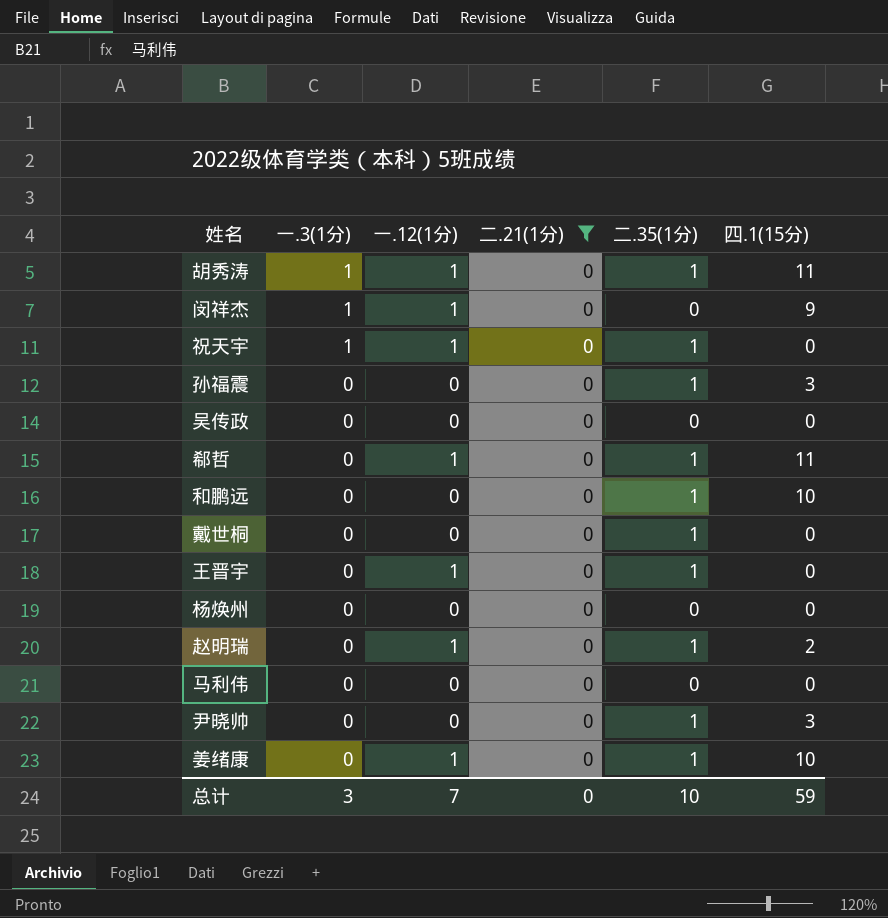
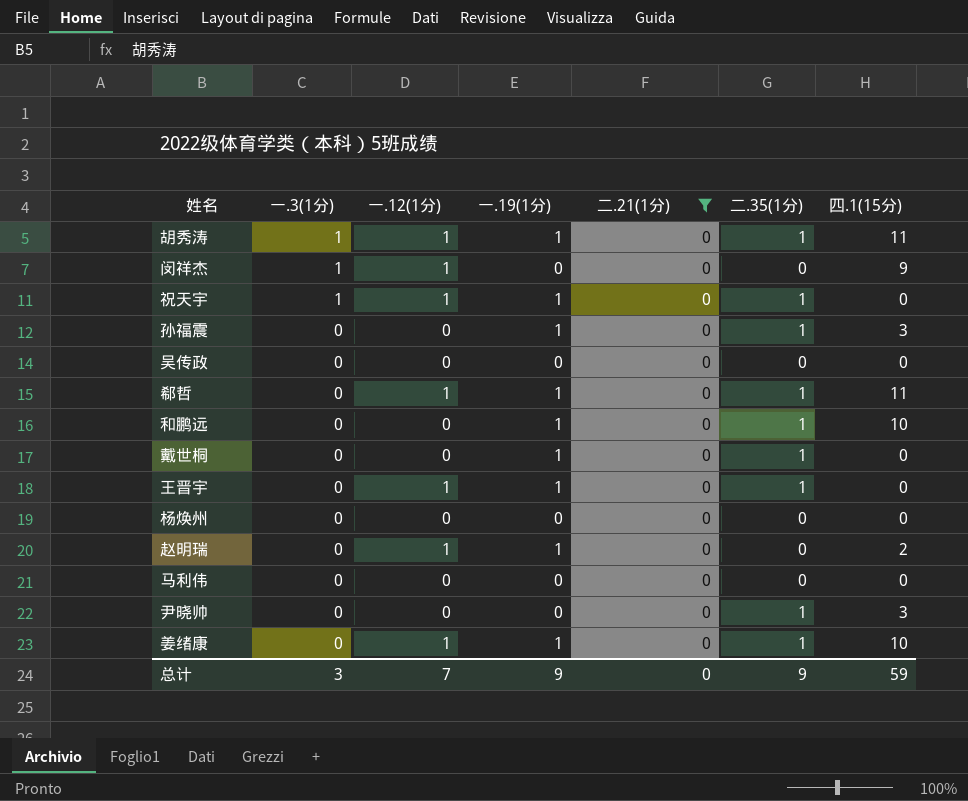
column 一.19(1分) | position: none -> 4
赵明瑞 | 二.35(1分): 1 -> 0
总计 | 二.35(1分): 10 -> 9

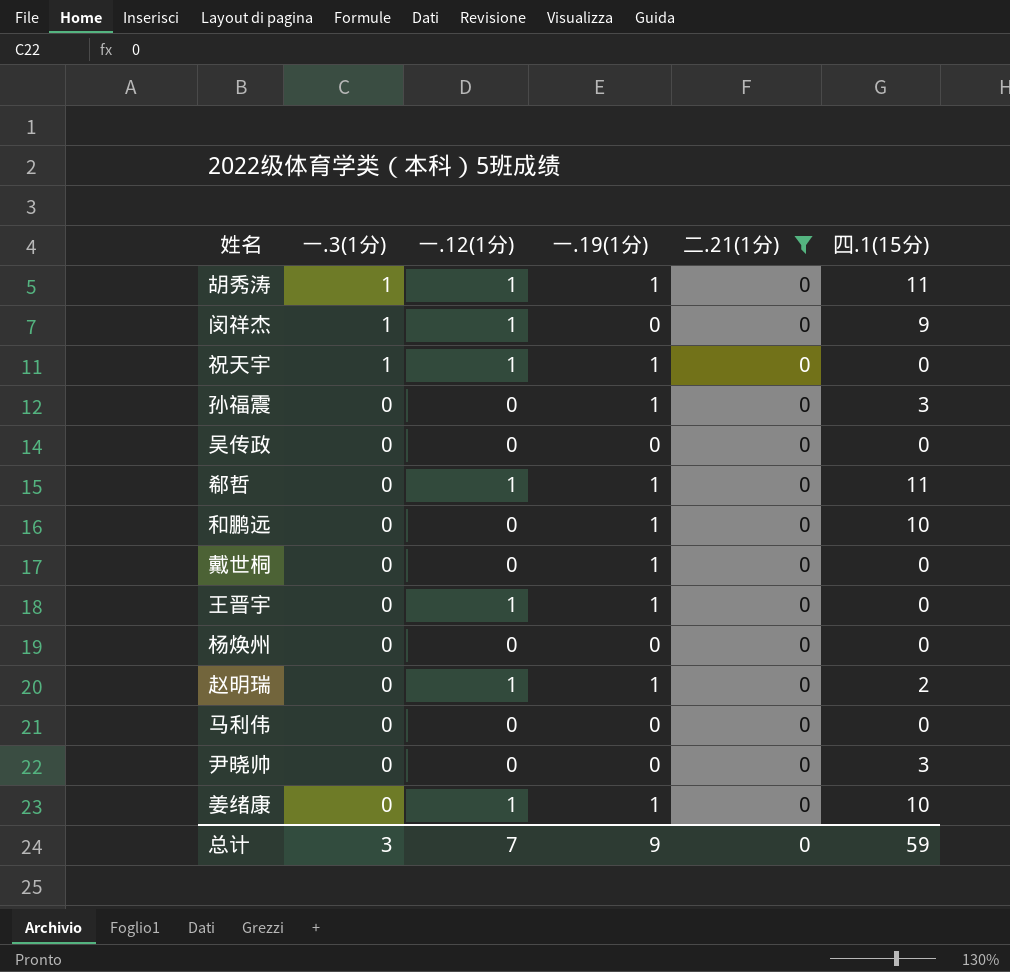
column 二.35(1分) | position: 6 -> none

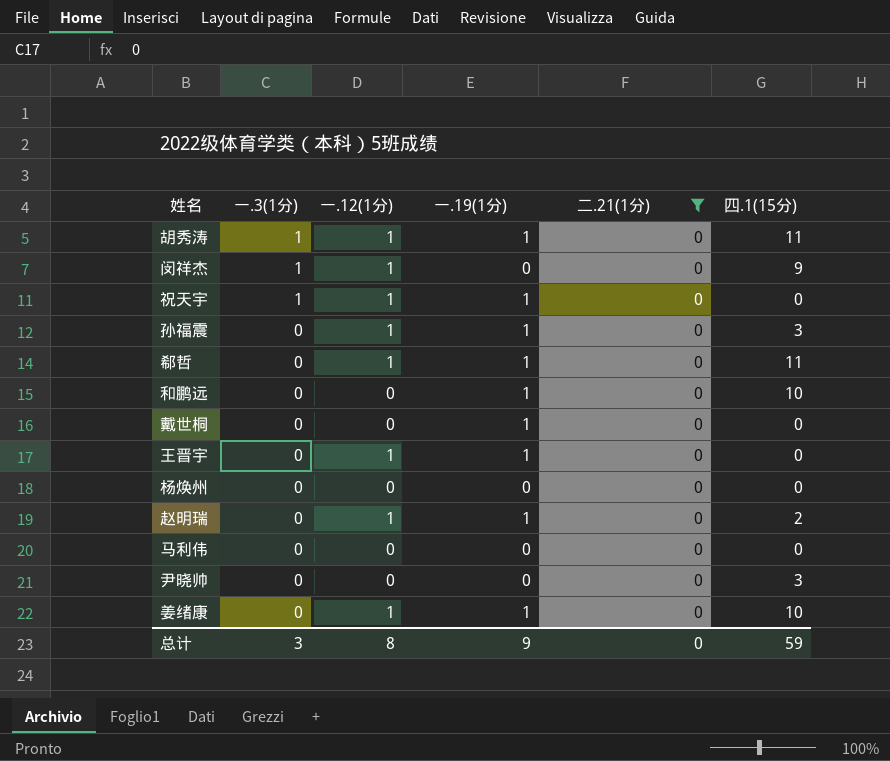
row 吴传政: 0 | 0 | 0 | 0 | 0 -> none
孙福震 | 一.12(1分): 0 -> 1
总计 | 一.12(1分): 7 -> 8

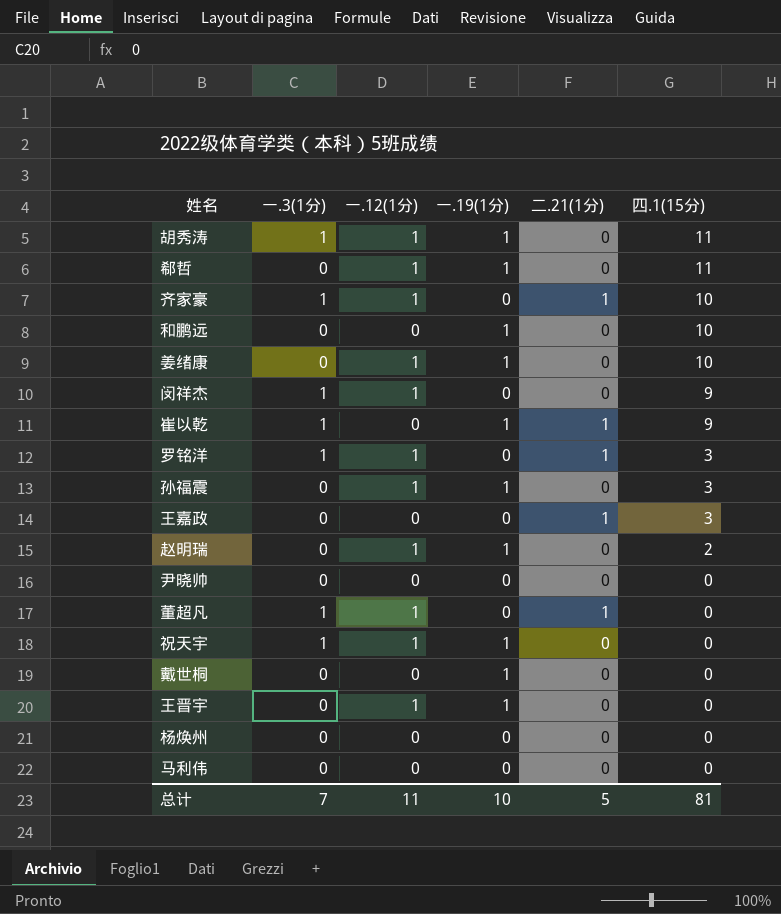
filter: 二.21(1分) = 0 -> none
row order: 一.3(1分) descending -> 四.1(15分) descending
尹晓帅 | 四.1(15分): 3 -> 0
总计 | 一.3(1分): 3 -> 7
总计 | 一.12(1分): 8 -> 11
总计 | 一.19(1分): 9 -> 10
总计 | 二.21(1分): 0 -> 5
总计 | 四.1(15分): 59 -> 81

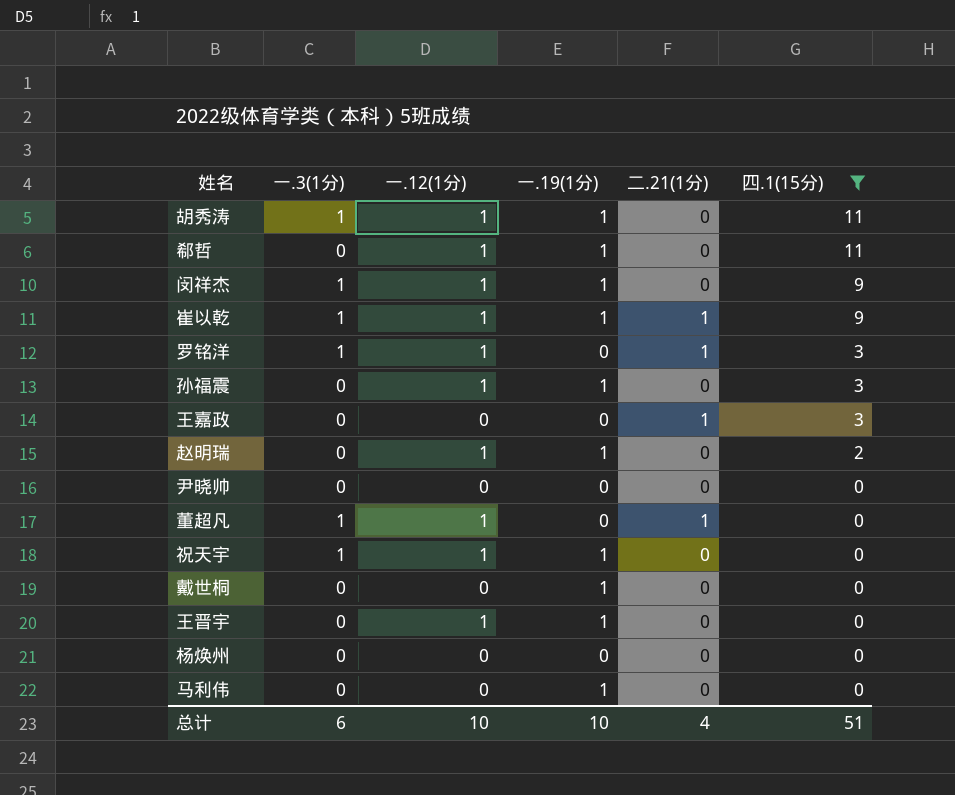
filter: none -> 四.1(15分) != 10
闵祥杰 | 一.19(1分): 0 -> 1
崔以乾 | 一.12(1分): 0 -> 1
马利伟 | 一.19(1分): 0 -> 1
总计 | 一.3(1分): 7 -> 6
总计 | 一.12(1分): 11 -> 10
总计 | 二.21(1分): 5 -> 4
总计 | 四.1(15分): 81 -> 51

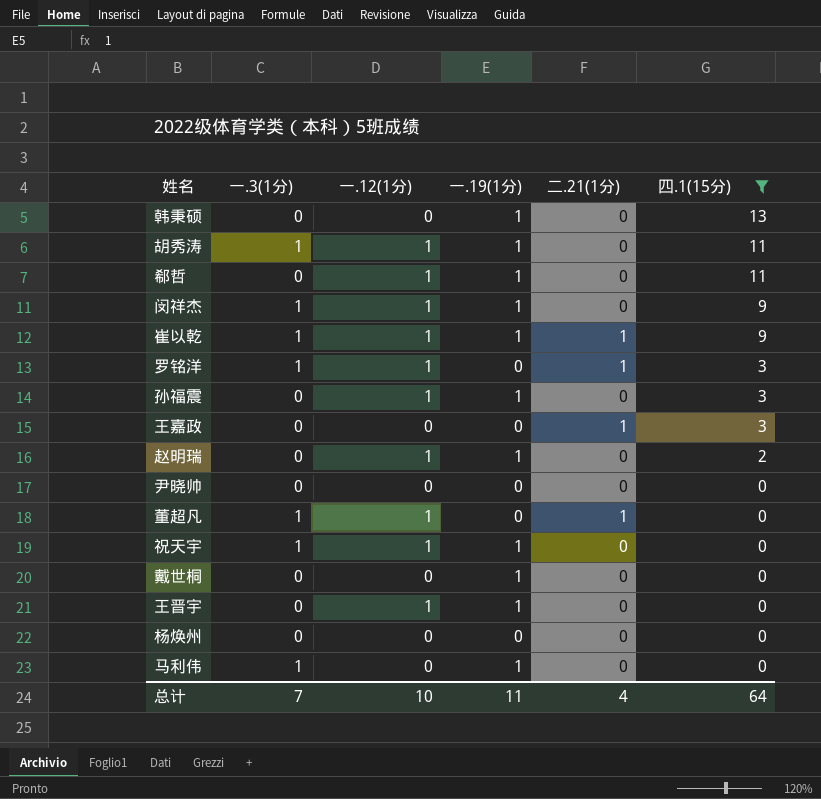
row 韩秉硕: none -> 0 | 0 | 1 | 0 | 13
马利伟 | 一.3(1分): 0 -> 1
总计 | 一.3(1分): 6 -> 7
总计 | 一.19(1分): 10 -> 11
总计 | 四.1(15分): 51 -> 64

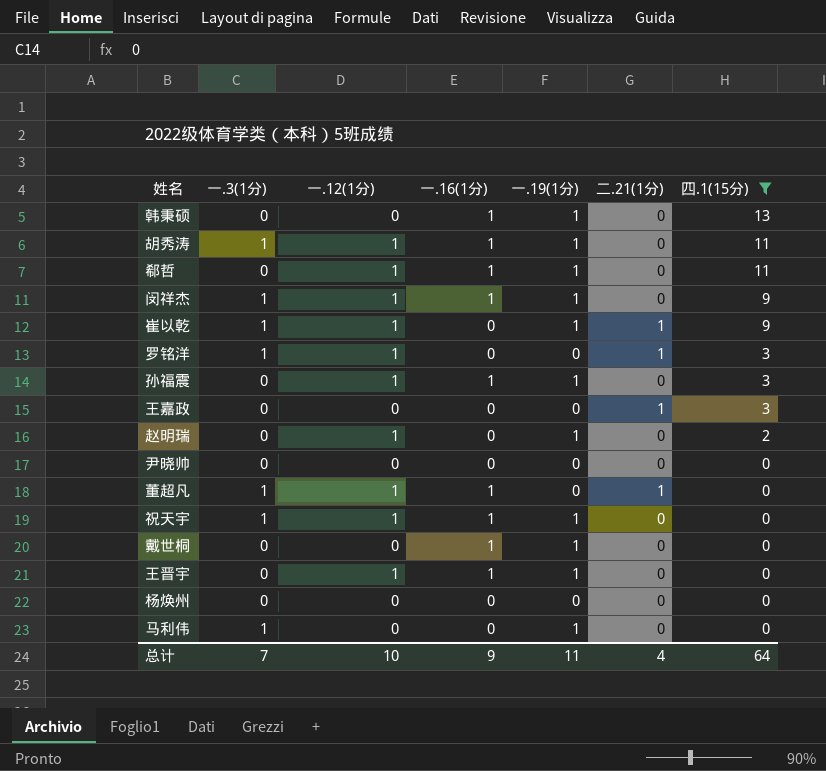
column 一.16(1分) | position: none -> 4

